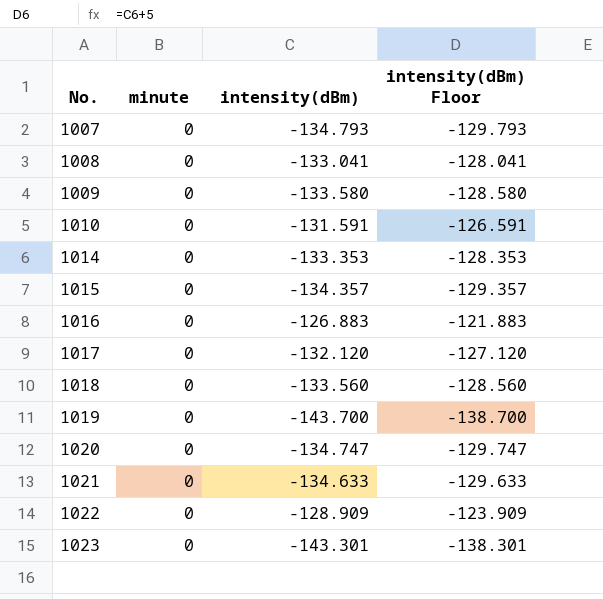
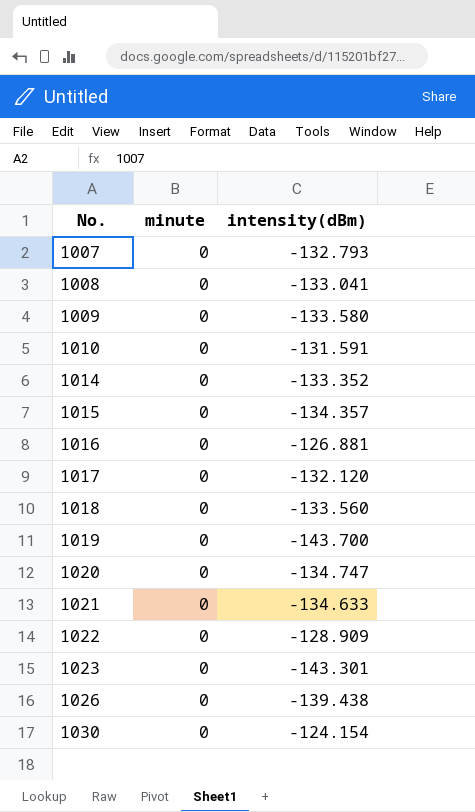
column intensity(dBm) Floor | formula: [intensity(dBm)] + 5 -> none
1007 | intensity(dBm): -134.793 -> -132.793
1014 | intensity(dBm): -133.353 -> -133.352
1016 | intensity(dBm): -126.883 -> -126.881
row 1026: none -> 0 | -139.438
row 1030: none -> 0 | -124.154

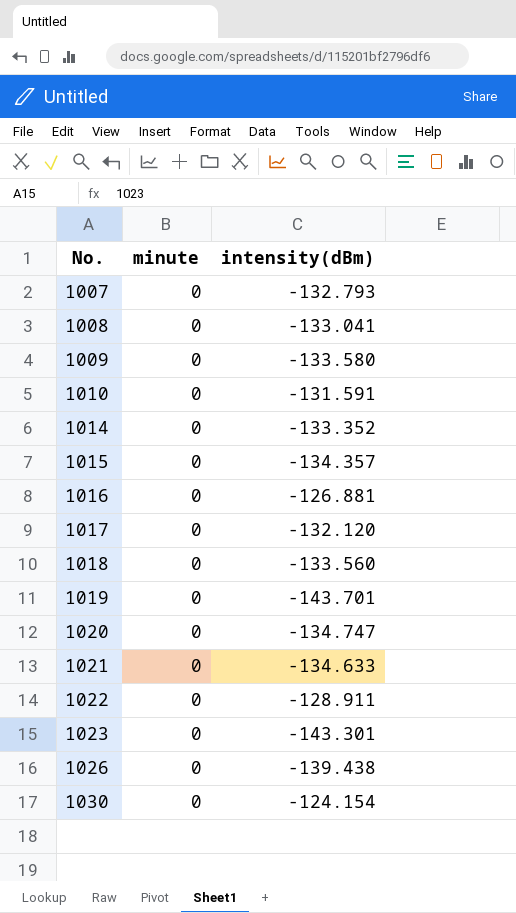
1019 | intensity(dBm): -143.700 -> -143.701
1022 | intensity(dBm): -128.909 -> -128.911

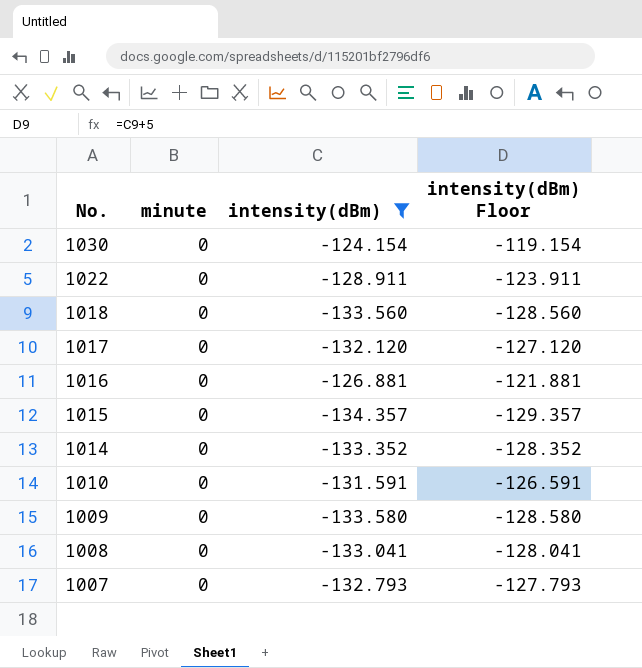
filter: none -> intensity(dBm) >= -134.357
row order: No. ascending -> No. descending
column intensity(dBm) Floor | formula: none -> [intensity(dBm)] + 5

